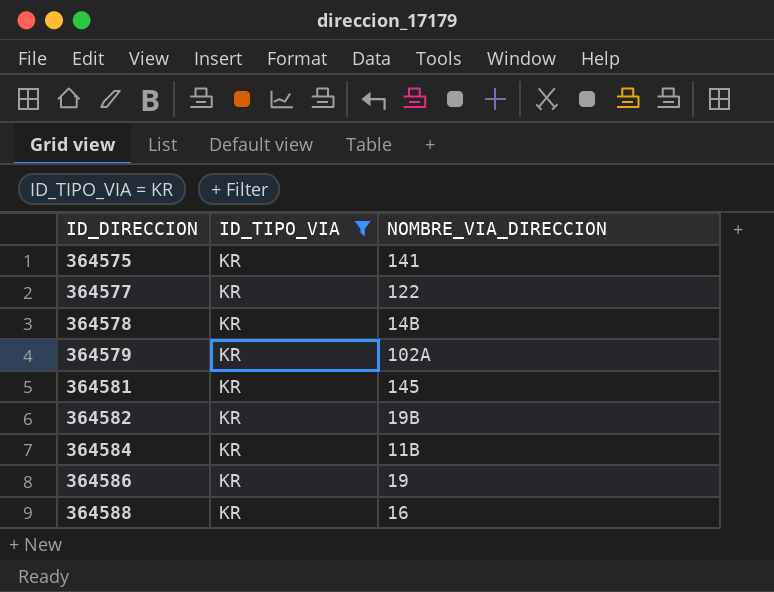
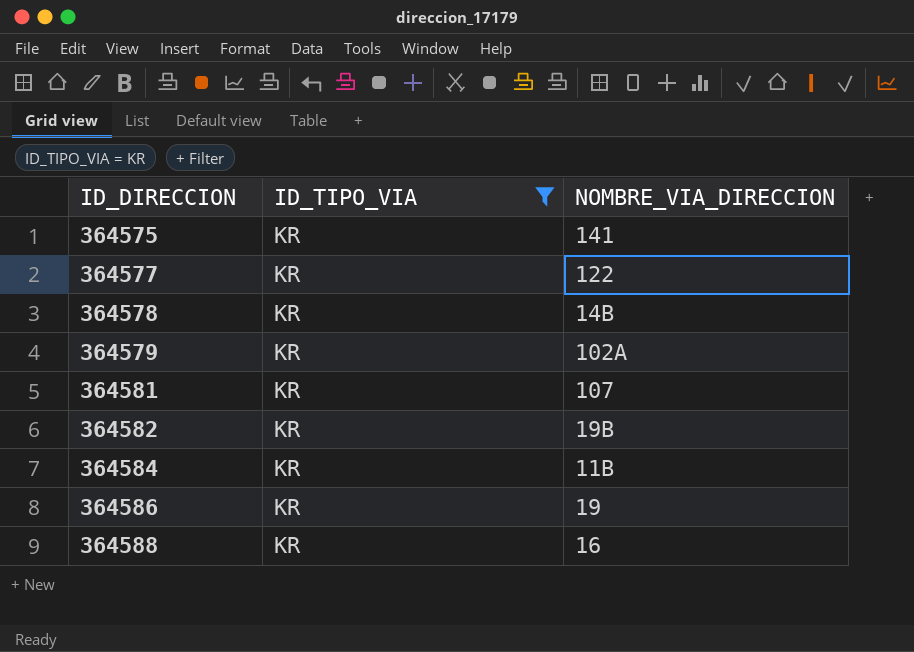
364581 | NOMBRE_VIA_DIRECCION: 145 -> 107

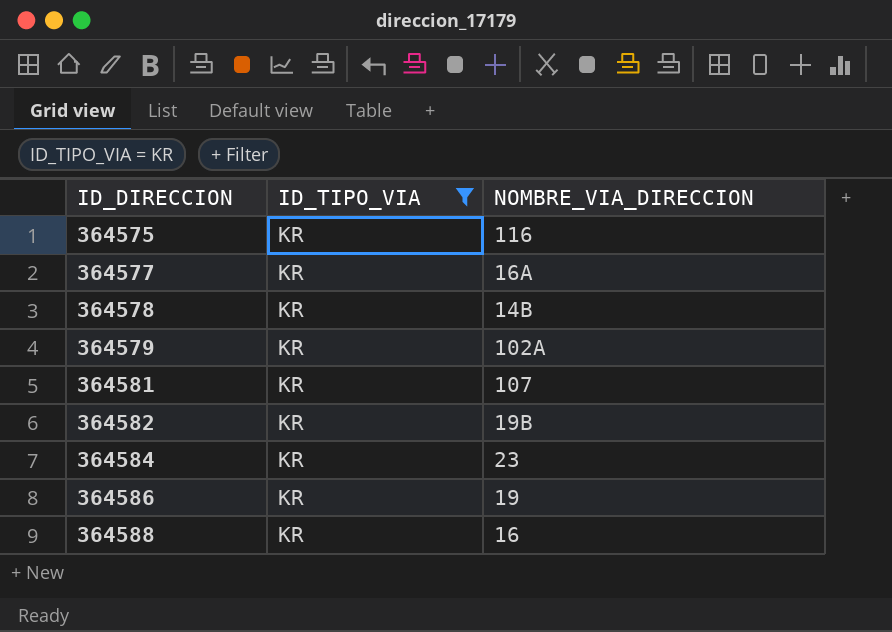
364575 | NOMBRE_VIA_DIRECCION: 141 -> 116
364577 | NOMBRE_VIA_DIRECCION: 122 -> 16A
364584 | NOMBRE_VIA_DIRECCION: 11B -> 23

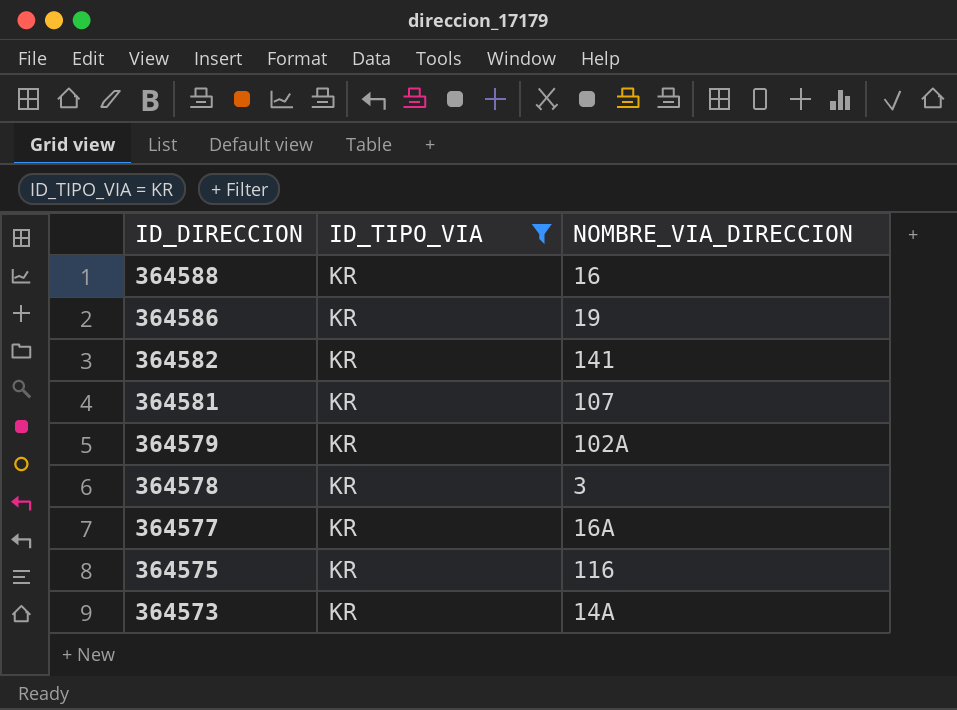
row order: ID_DIRECCION ascending -> ID_DIRECCION descending
row 364584: KR | 23 -> none
364582 | NOMBRE_VIA_DIRECCION: 19B -> 141
364578 | NOMBRE_VIA_DIRECCION: 14B -> 3
row 364573: none -> KR | 14A

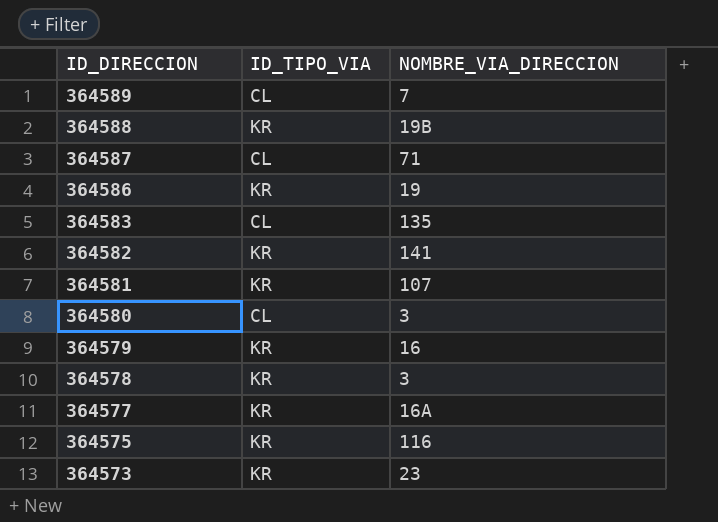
filter: ID_TIPO_VIA = KR -> none
364588 | NOMBRE_VIA_DIRECCION: 16 -> 19B
364579 | NOMBRE_VIA_DIRECCION: 102A -> 16
364573 | NOMBRE_VIA_DIRECCION: 14A -> 23

